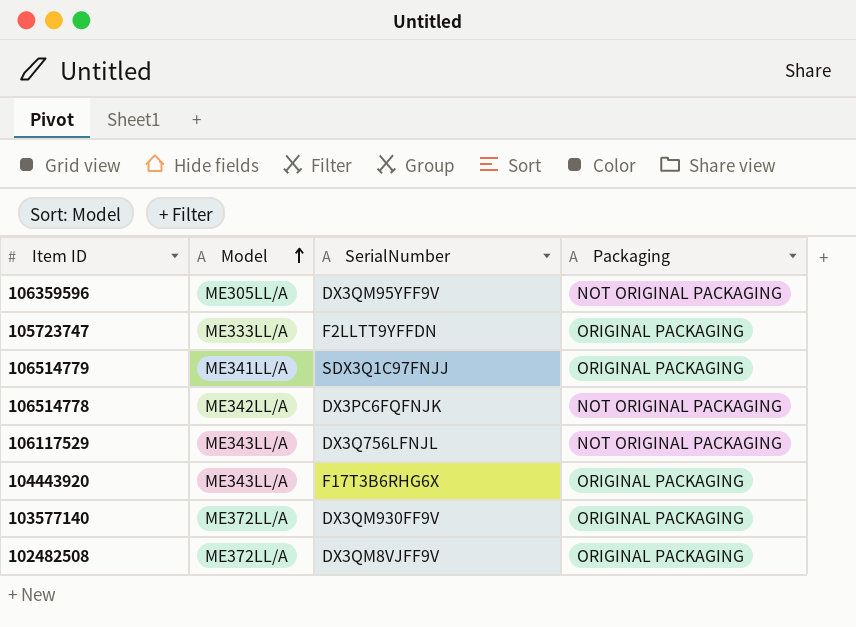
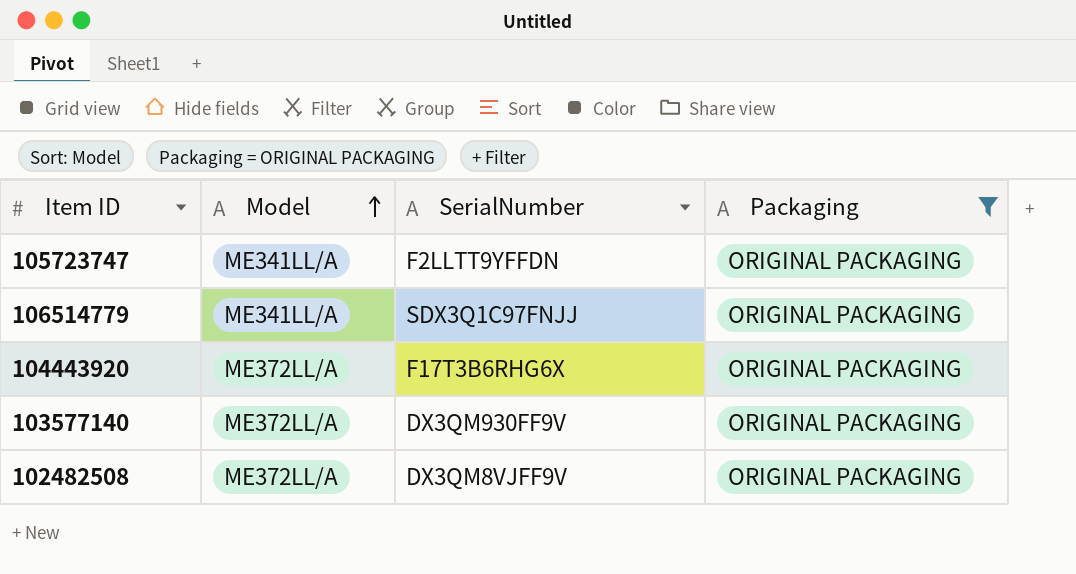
filter: none -> Packaging = ORIGINAL PACKAGING
105723747 | Model: ME333LL/A -> ME341LL/A
104443920 | Model: ME343LL/A -> ME372LL/A

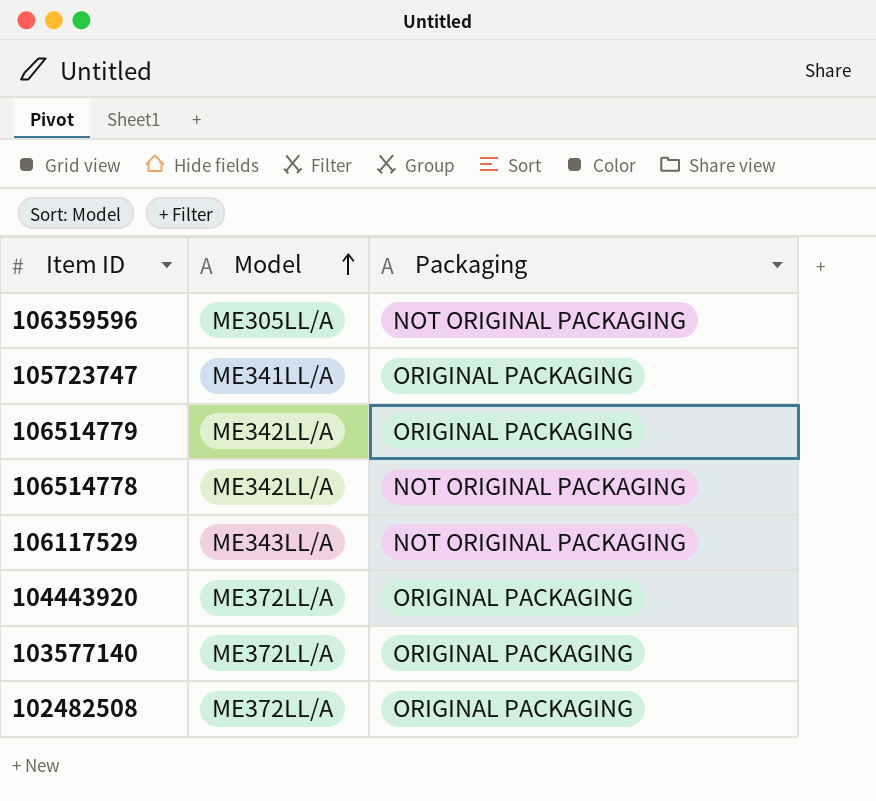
filter: Packaging = ORIGINAL PACKAGING -> none
column SerialNumber | position: 3 -> none
106514779 | Model: ME341LL/A -> ME342LL/A

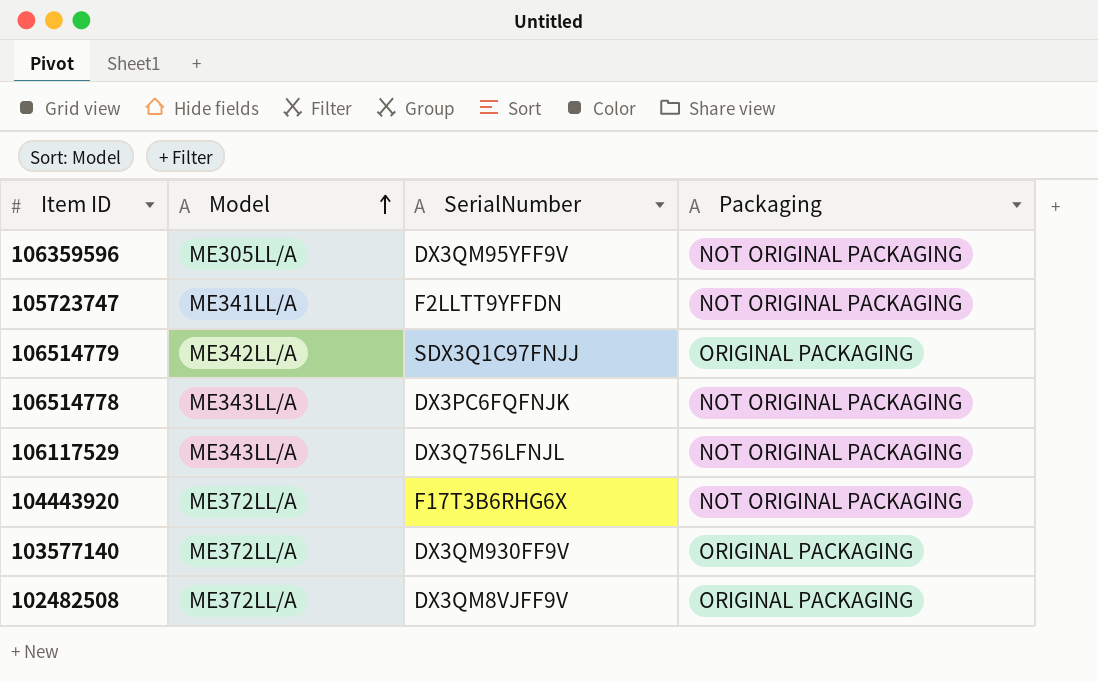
column SerialNumber | position: none -> 3
105723747 | Packaging: ORIGINAL PACKAGING -> NOT ORIGINAL PACKAGING
106514778 | Model: ME342LL/A -> ME343LL/A
104443920 | Packaging: ORIGINAL PACKAGING -> NOT ORIGINAL PACKAGING

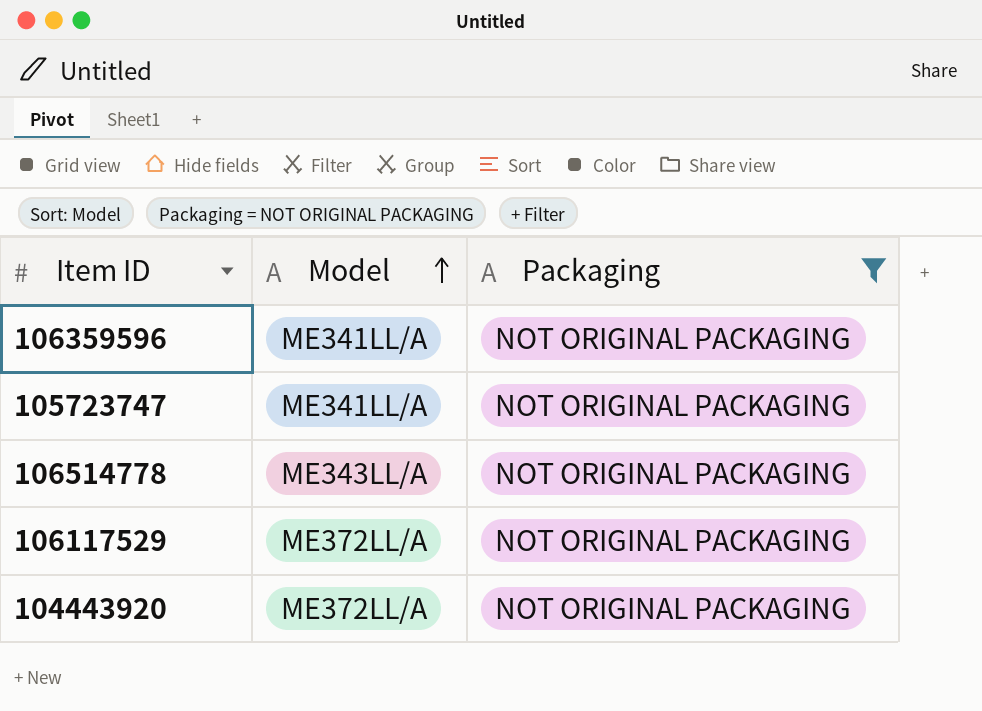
filter: none -> Packaging = NOT ORIGINAL PACKAGING
column SerialNumber | position: 3 -> none
106359596 | Model: ME305LL/A -> ME341LL/A
106117529 | Model: ME343LL/A -> ME372LL/A

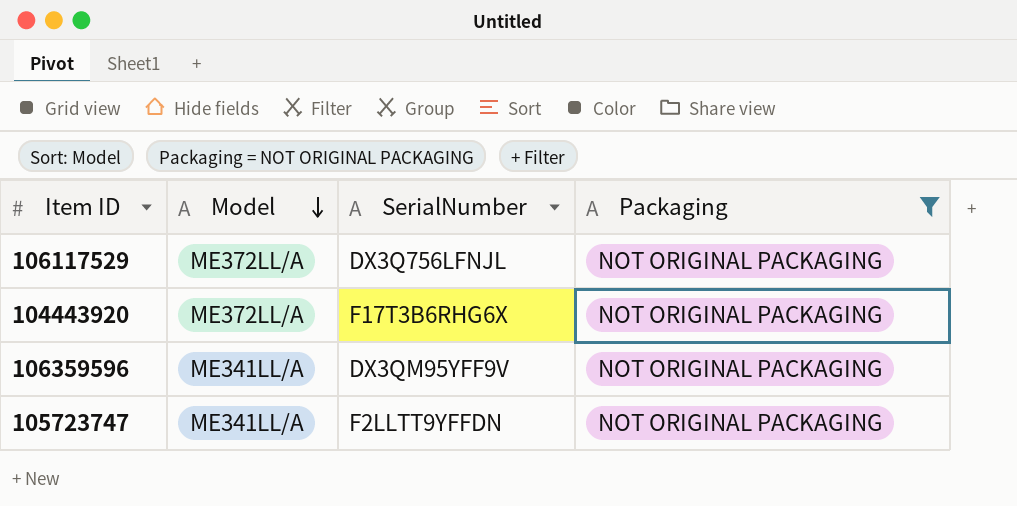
row order: Model ascending -> Model descending
column SerialNumber | position: none -> 3
row 106514778: ME343LL/A | NOT ORIGINAL PACKAGING -> none

